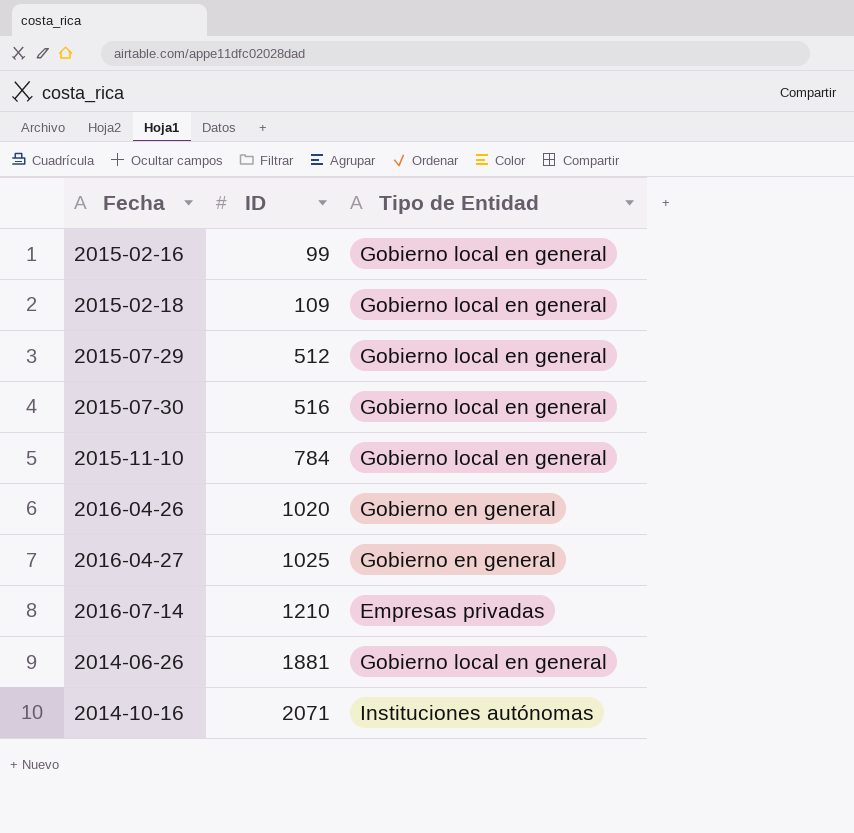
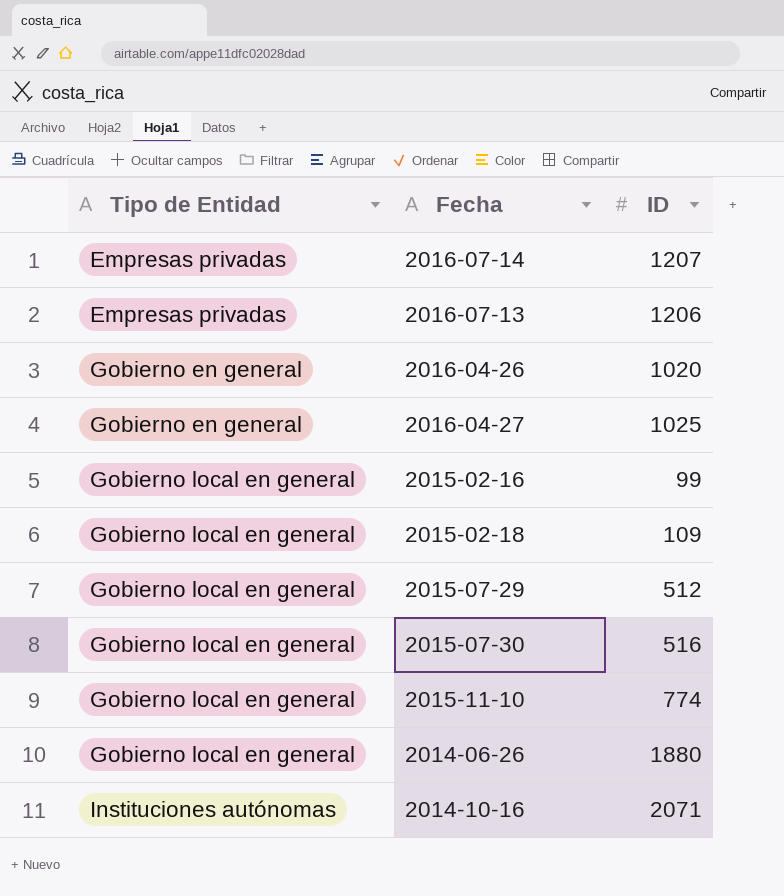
row order: ID ascending -> Tipo de Entidad ascending
column Tipo de Entidad | position: 3 -> 1
2016-07-14 | ID: 1210 -> 1207
row 2016-07-13: none -> Empresas privadas | 1206
2015-11-10 | ID: 784 -> 774
2014-06-26 | ID: 1881 -> 1880

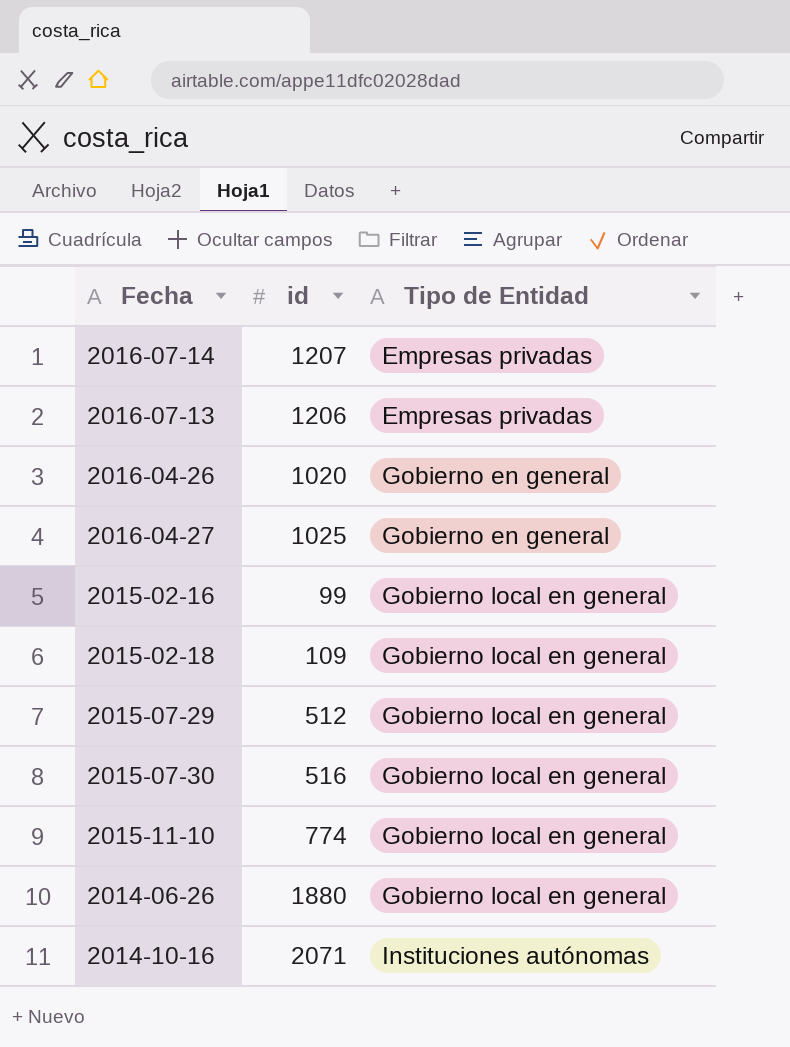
column name: ID -> id
column Tipo de Entidad | position: 1 -> 3

